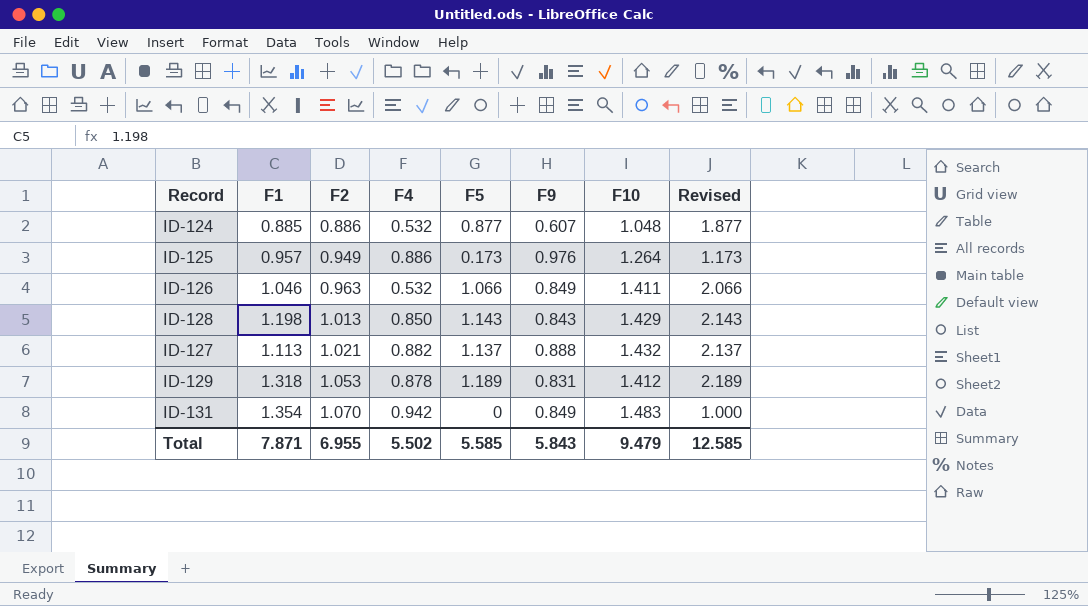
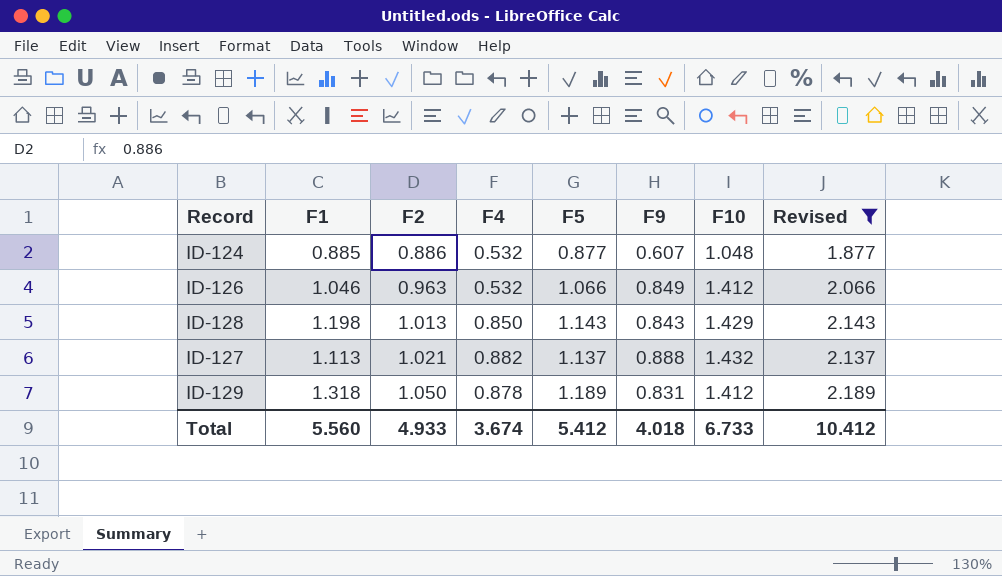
filter: none -> Revised >= 1.877
ID-126 | F10: 1.411 -> 1.412
ID-129 | F2: 1.053 -> 1.050
Total | F1: 7.871 -> 5.560
Total | F2: 6.955 -> 4.933
Total | F4: 5.502 -> 3.674
Total | F5: 5.585 -> 5.412
Total | F9: 5.843 -> 4.018
Total | F10: 9.479 -> 6.733
Total | Revised: 12.585 -> 10.412

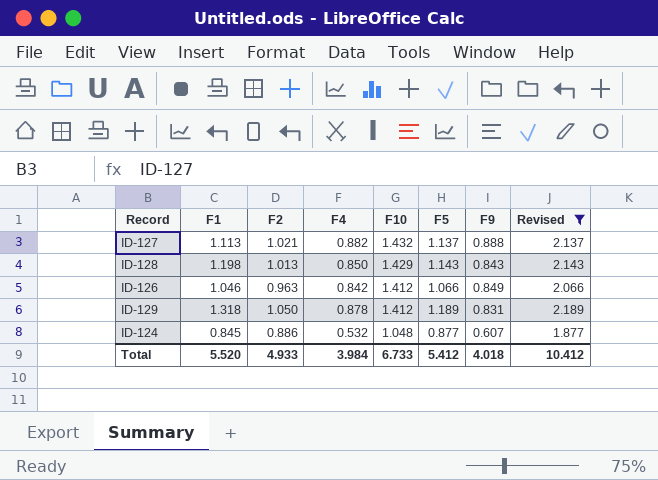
row order: F2 ascending -> F10 descending
column F10 | position: 7 -> 5
ID-126 | F4: 0.532 -> 0.842
ID-124 | F1: 0.885 -> 0.845
Total | F1: 5.560 -> 5.520
Total | F4: 3.674 -> 3.984

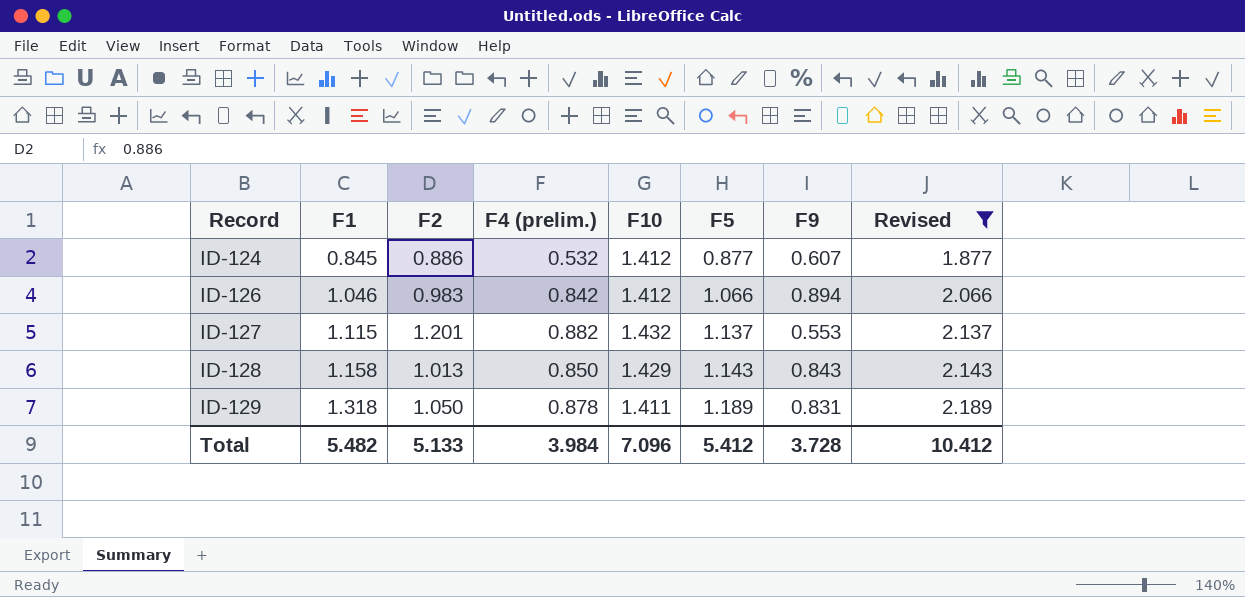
row order: F10 descending -> Record ascending
column name: F4 -> F4 (prelim.)
ID-124 | F10: 1.048 -> 1.412
ID-126 | F2: 0.963 -> 0.983
ID-126 | F9: 0.849 -> 0.894
ID-127 | F1: 1.113 -> 1.115
ID-127 | F2: 1.021 -> 1.201
ID-127 | F9: 0.888 -> 0.553
ID-128 | F1: 1.198 -> 1.158
ID-129 | F10: 1.412 -> 1.411
Total | F1: 5.520 -> 5.482
Total | F2: 4.933 -> 5.133
Total | F10: 6.733 -> 7.096
Total | F9: 4.018 -> 3.728

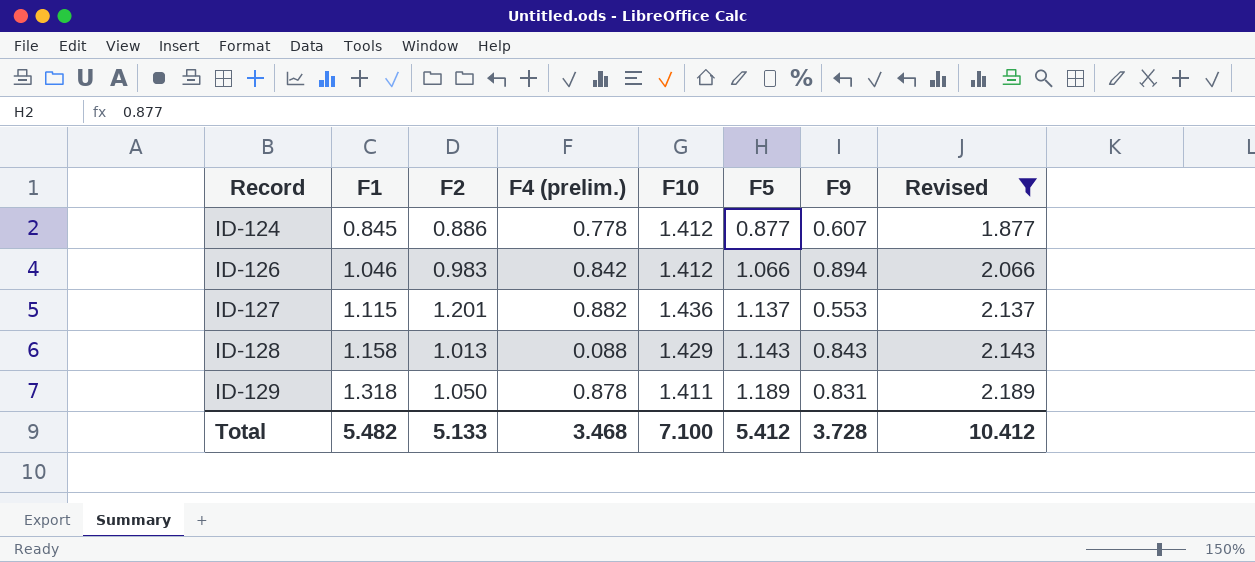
ID-124 | F4 (prelim.): 0.532 -> 0.778
ID-127 | F10: 1.432 -> 1.436
ID-128 | F4 (prelim.): 0.850 -> 0.088
Total | F4 (prelim.): 3.984 -> 3.468
Total | F10: 7.096 -> 7.100

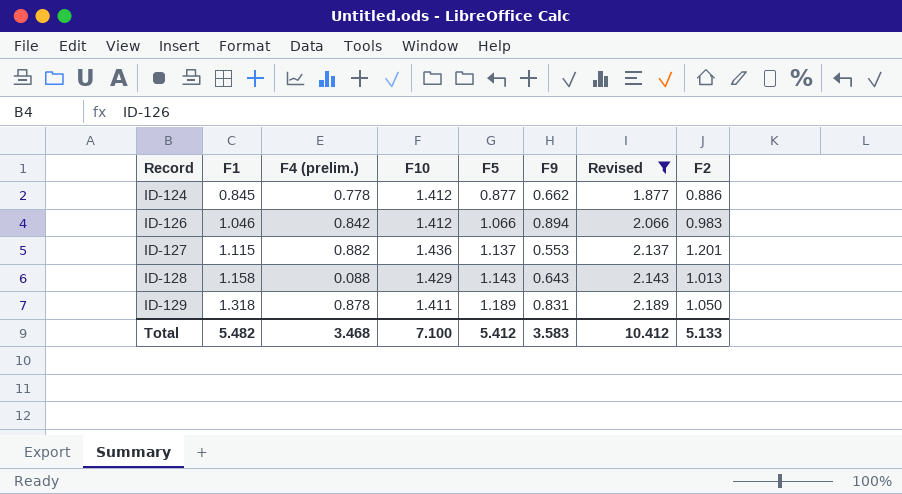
column F2 | position: 3 -> 8
ID-124 | F9: 0.607 -> 0.662
ID-128 | F9: 0.843 -> 0.643
Total | F9: 3.728 -> 3.583

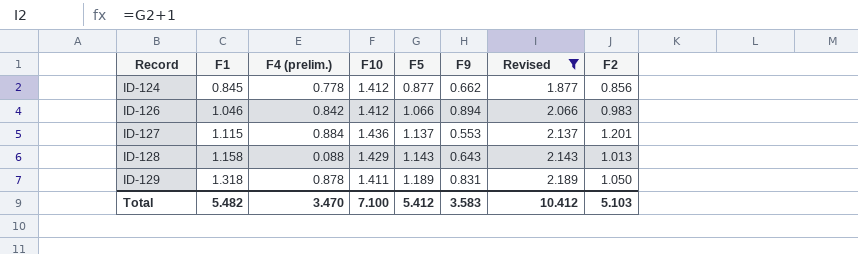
ID-124 | F2: 0.886 -> 0.856
ID-127 | F4 (prelim.): 0.882 -> 0.884
Total | F4 (prelim.): 3.468 -> 3.470
Total | F2: 5.133 -> 5.103

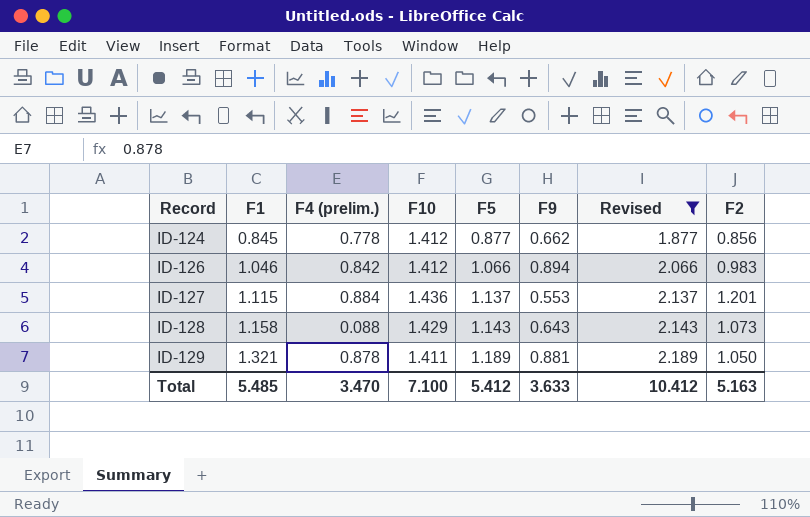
ID-128 | F2: 1.013 -> 1.073
ID-129 | F1: 1.318 -> 1.321
ID-129 | F9: 0.831 -> 0.881
Total | F1: 5.482 -> 5.485
Total | F9: 3.583 -> 3.633
Total | F2: 5.103 -> 5.163

